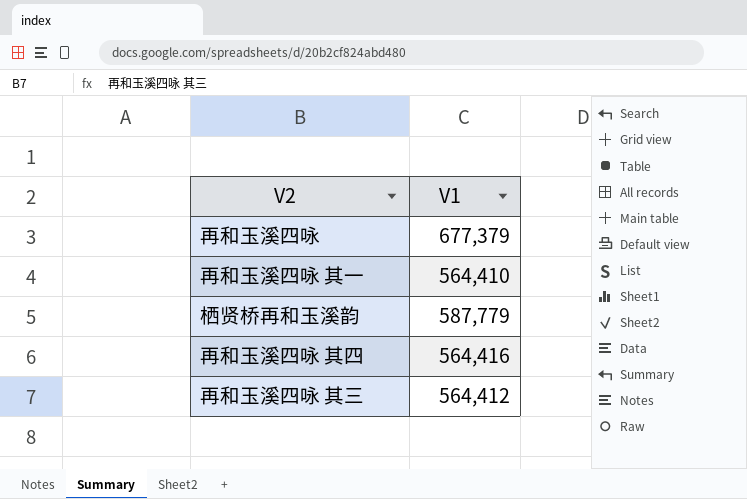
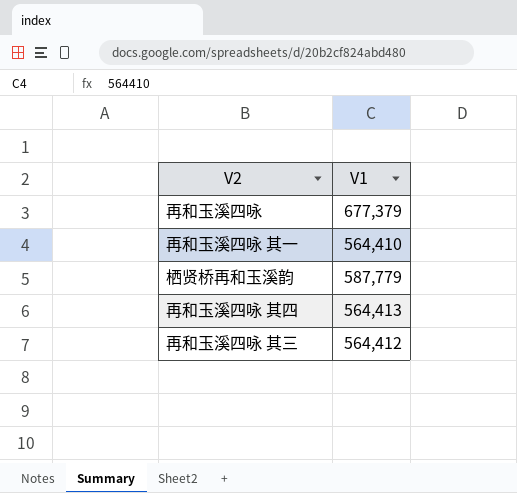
再和玉溪四咏 其四 | V1: 564,416 -> 564,413

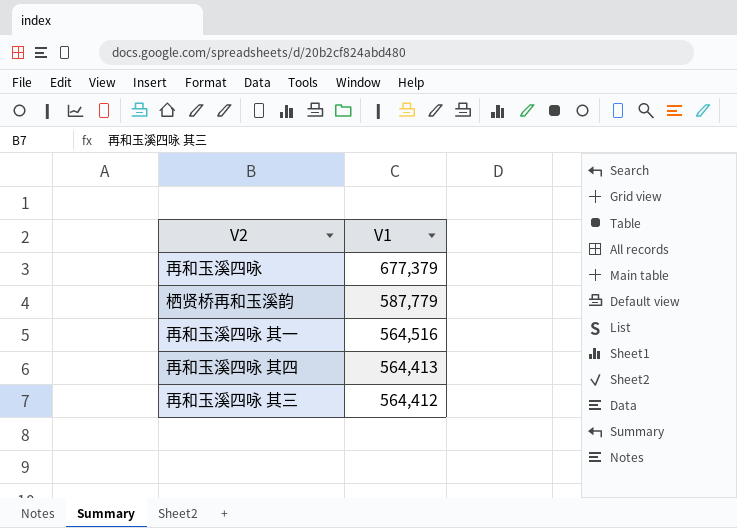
row order: none -> V1 descending
再和玉溪四咏 其一 | V1: 564,410 -> 564,516

